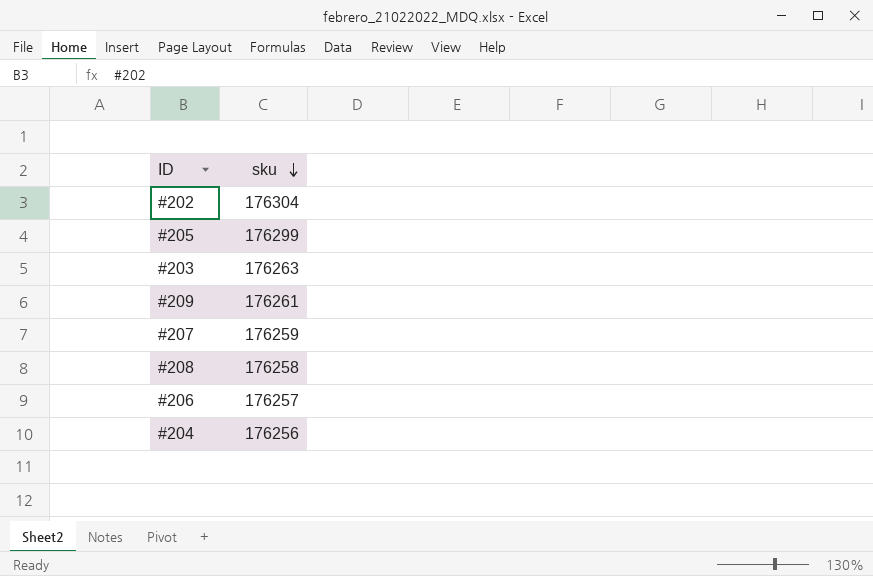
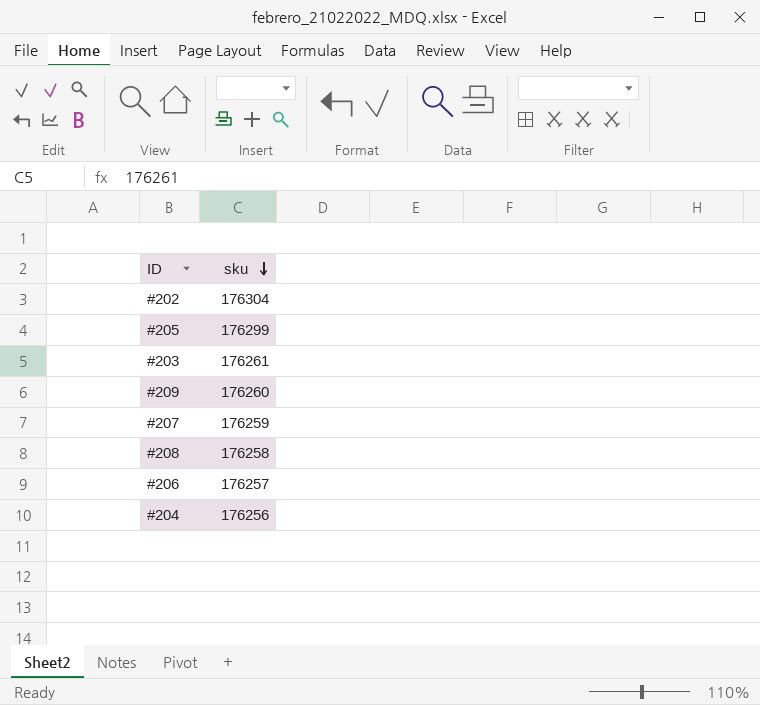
#203 | sku: 176263 -> 176261
#209 | sku: 176261 -> 176260

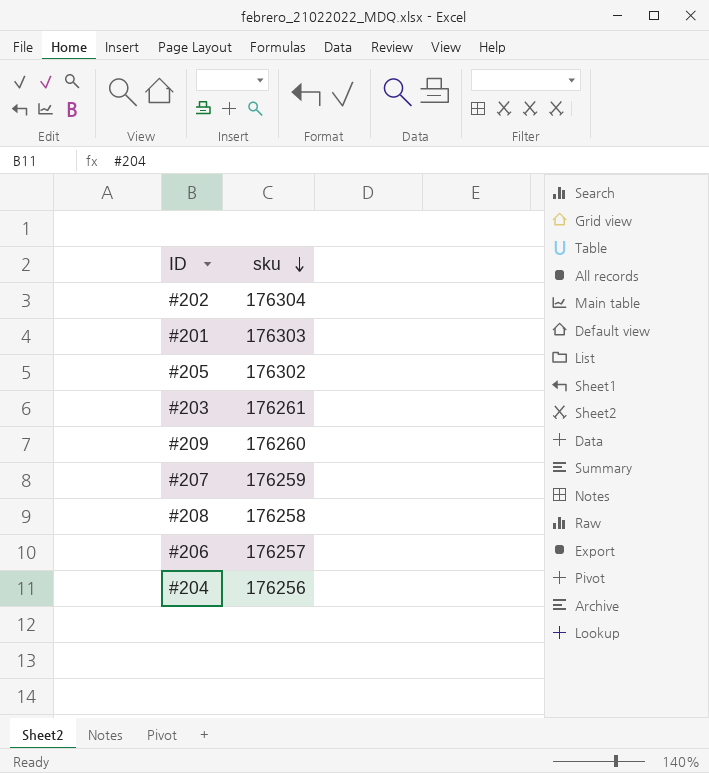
row #201: none -> 176303
#205 | sku: 176299 -> 176302

